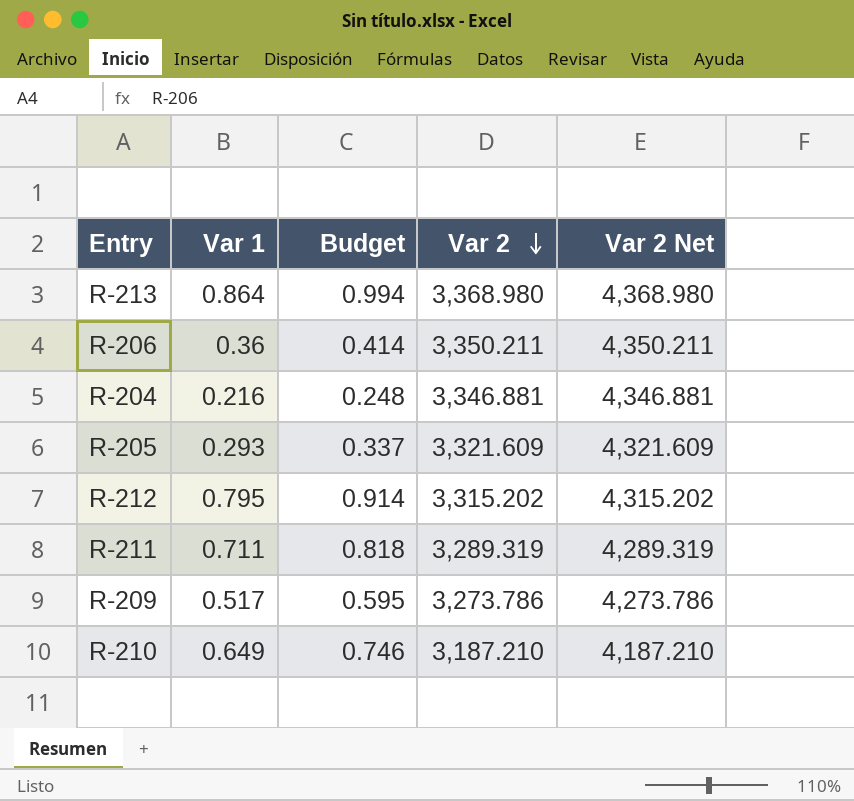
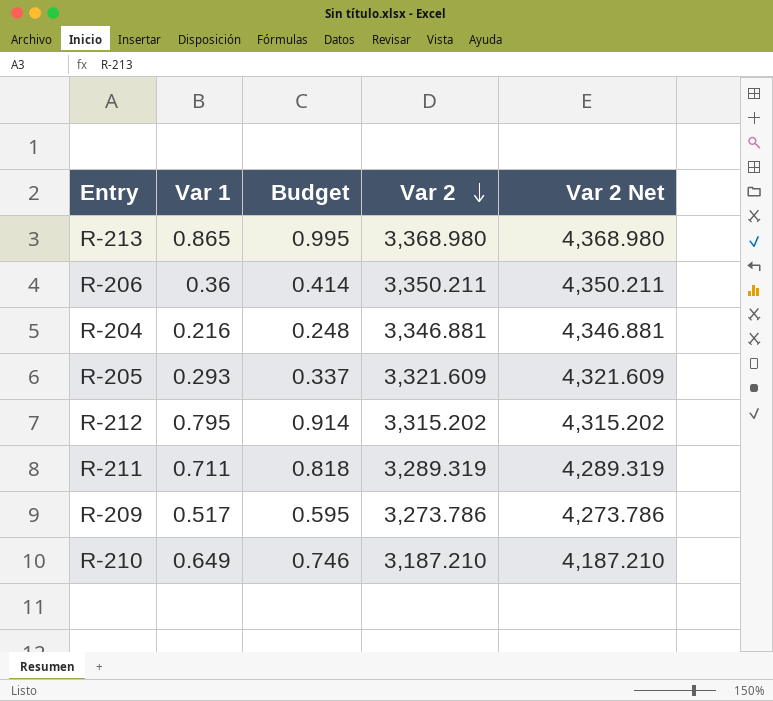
R-213 | Var 1: 0.864 -> 0.865
R-213 | Budget: 0.994 -> 0.995

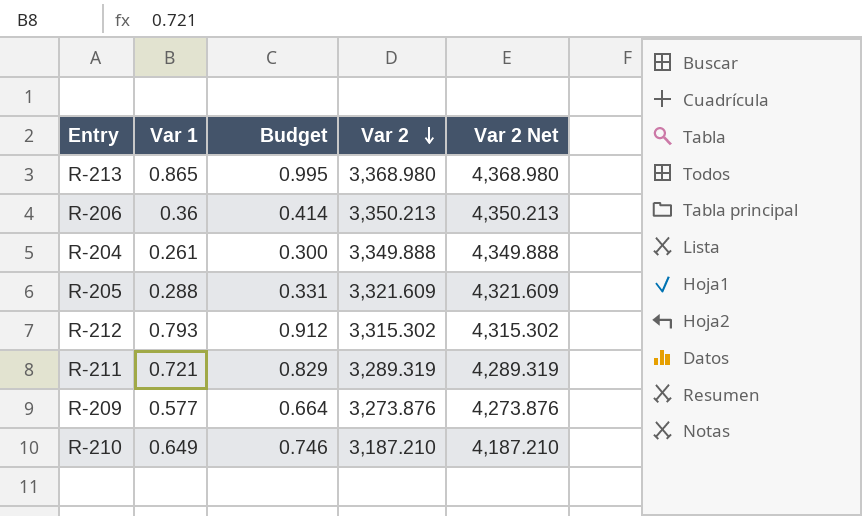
R-206 | Var 2: 3,350.211 -> 3,350.213
R-206 | Var 2 Net: 4,350.211 -> 4,350.213
R-204 | Var 1: 0.216 -> 0.261
R-204 | Budget: 0.248 -> 0.300
R-204 | Var 2: 3,346.881 -> 3,349.888
R-204 | Var 2 Net: 4,346.881 -> 4,349.888
R-205 | Var 1: 0.293 -> 0.288
R-205 | Budget: 0.337 -> 0.331
R-212 | Var 1: 0.795 -> 0.793
R-212 | Budget: 0.914 -> 0.912
R-212 | Var 2: 3,315.202 -> 3,315.302
R-212 | Var 2 Net: 4,315.202 -> 4,315.302
R-211 | Var 1: 0.711 -> 0.721
R-211 | Budget: 0.818 -> 0.829
R-209 | Var 1: 0.517 -> 0.577
R-209 | Budget: 0.595 -> 0.664
R-209 | Var 2: 3,273.786 -> 3,273.876
R-209 | Var 2 Net: 4,273.786 -> 4,273.876

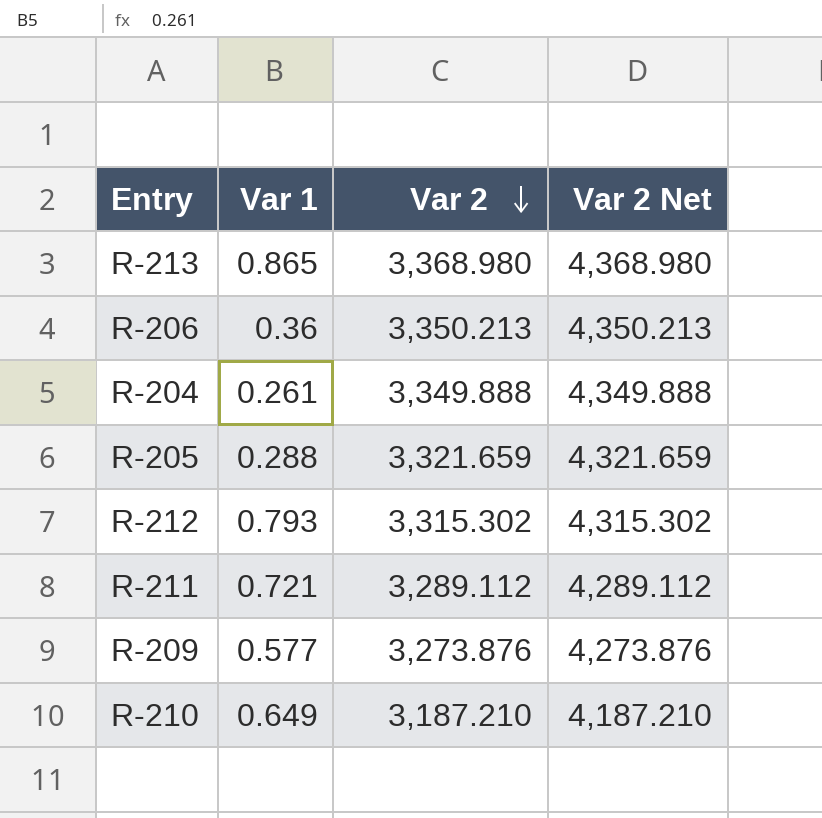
column Budget | formula: [Var 1] * 1.15 -> none
R-205 | Var 2: 3,321.609 -> 3,321.659
R-205 | Var 2 Net: 4,321.609 -> 4,321.659
R-211 | Var 2: 3,289.319 -> 3,289.112
R-211 | Var 2 Net: 4,289.319 -> 4,289.112

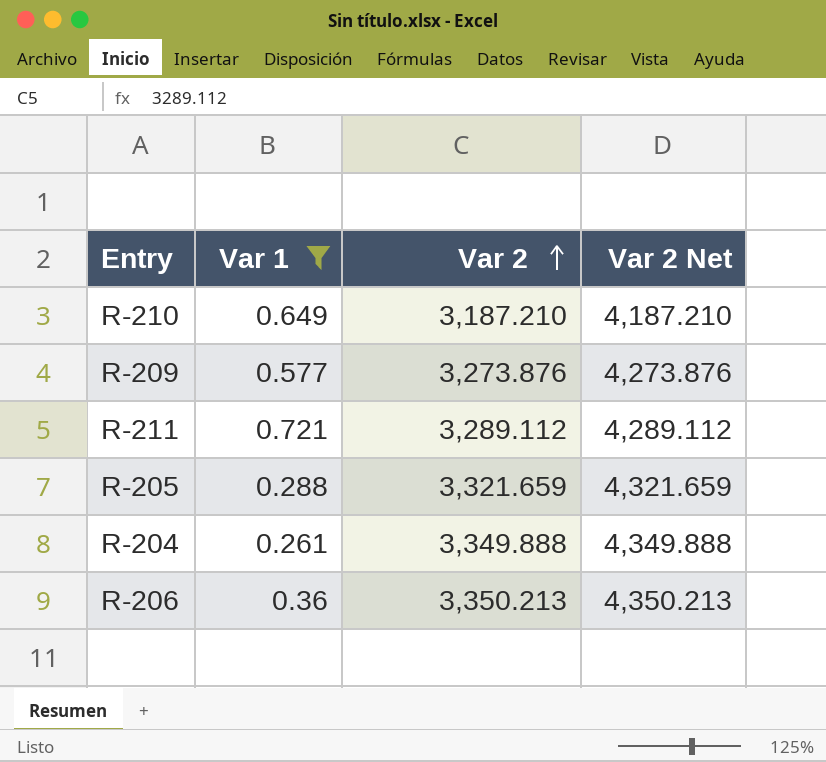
filter: none -> Var 1 <= 0.721
row order: Var 2 descending -> Var 2 ascending

